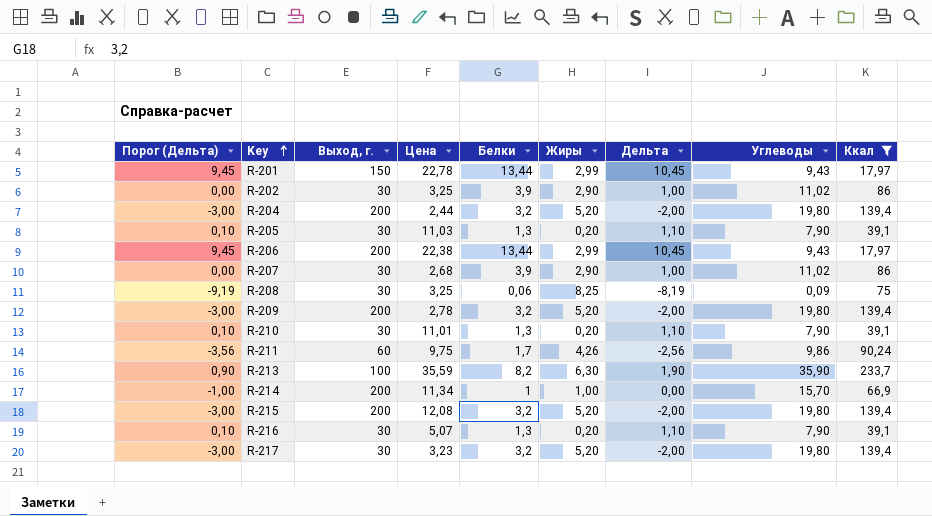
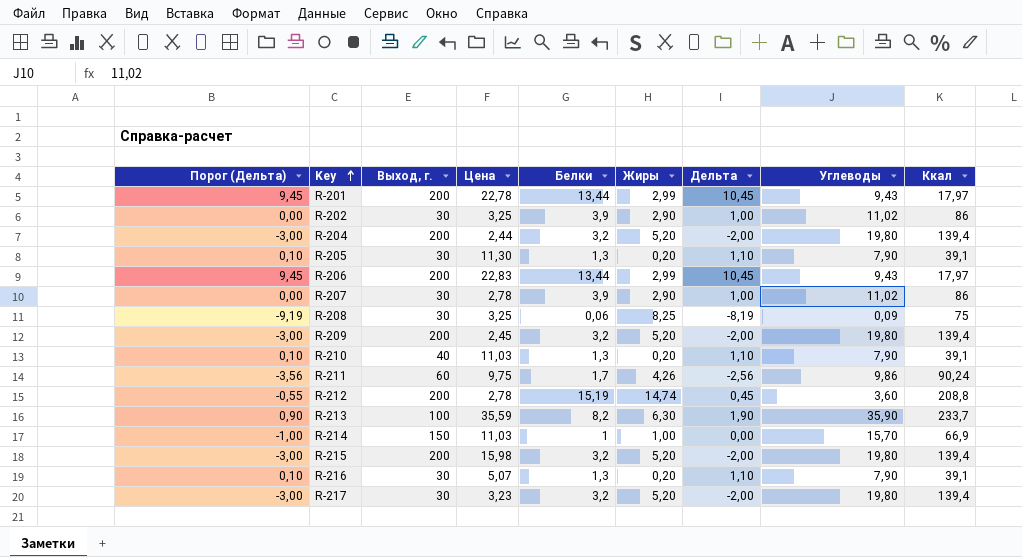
filter: Ккал != 208,8 -> none
R-201 | Выход, г.: 150 -> 200
R-205 | Цена: 11,03 -> 11,30
R-206 | Цена: 22,38 -> 22,83
R-207 | Цена: 2,68 -> 2,78
R-209 | Цена: 2,78 -> 2,45
R-210 | Выход, г.: 30 -> 40
R-210 | Цена: 11,01 -> 11,03
R-214 | Выход, г.: 200 -> 150
R-214 | Цена: 11,34 -> 11,03
R-215 | Цена: 12,08 -> 15,98

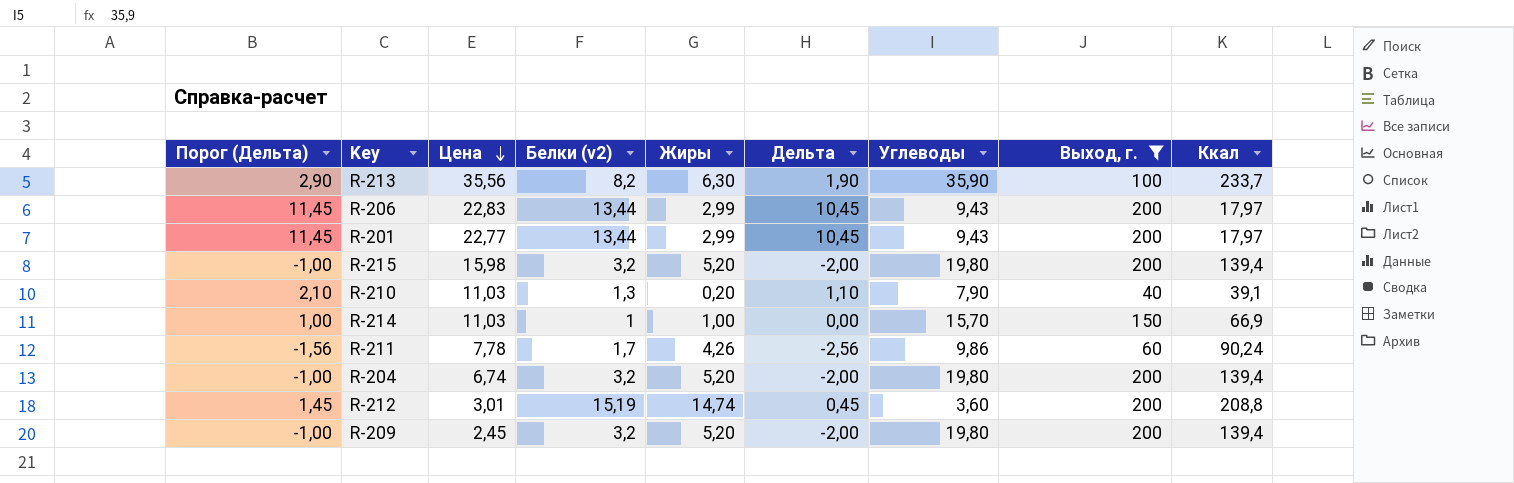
filter: none -> Выход, г. != 30
row order: Key ascending -> Цена descending
column Порог (Дельта) | formula: [Дельта] - 1 -> [Дельта] + 1
column name: Белки -> Белки (v2)
column Выход, г. | position: 3 -> 8
R-213 | Цена: 35,59 -> 35,56
R-201 | Цена: 22,78 -> 22,77
R-211 | Цена: 9,75 -> 7,78
R-204 | Цена: 2,44 -> 6,74
R-212 | Цена: 2,78 -> 3,01

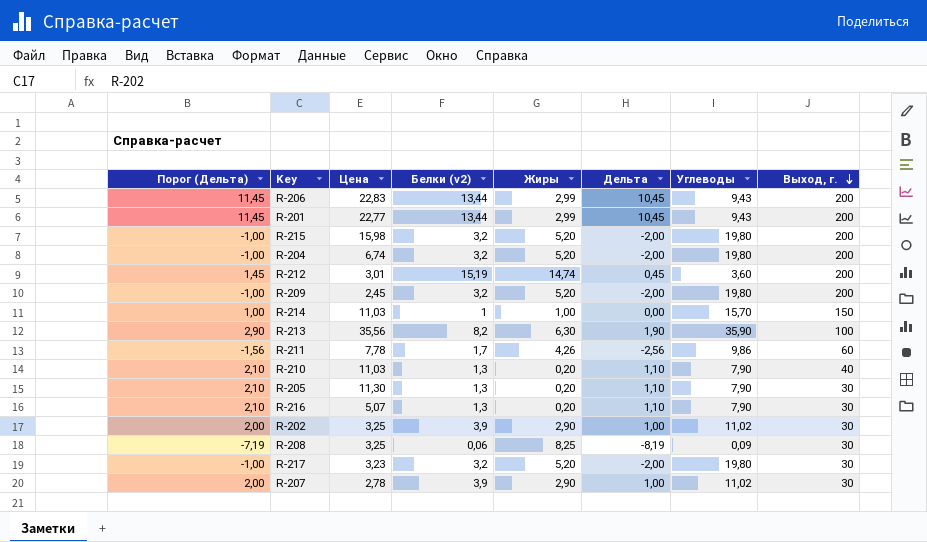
filter: Выход, г. != 30 -> none
row order: Цена descending -> Выход, г. descending
column Ккал | position: 9 -> none

